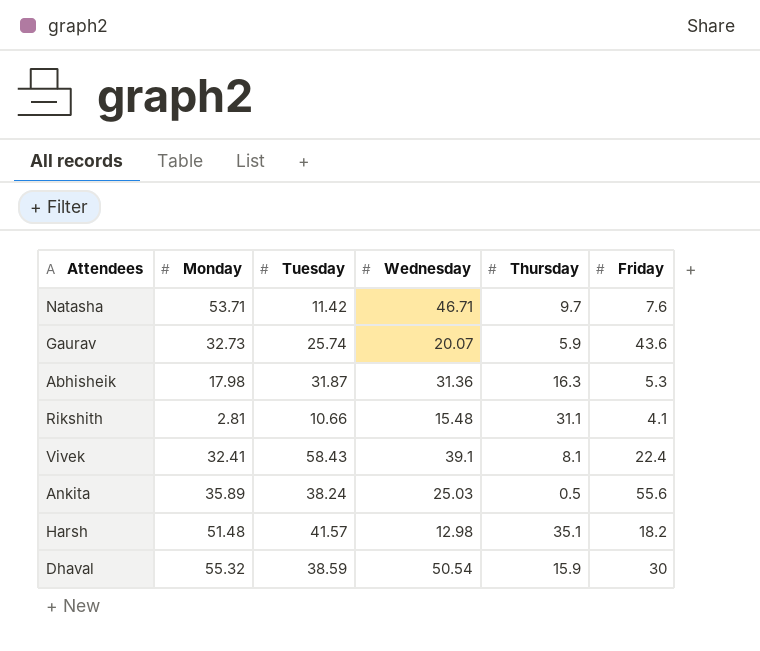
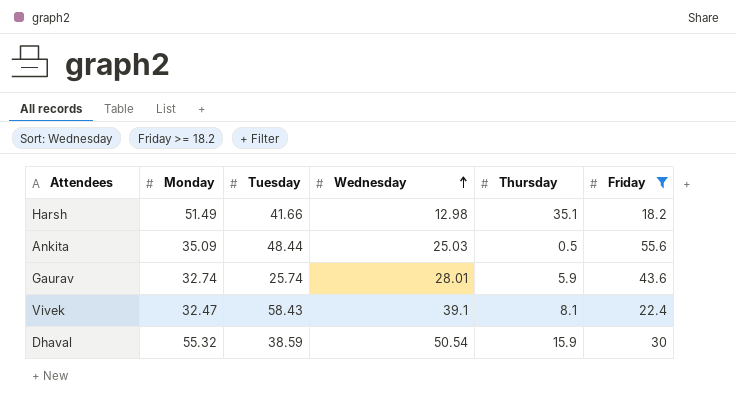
filter: none -> Friday >= 18.2
row order: none -> Wednesday ascending
Harsh | Monday: 51.48 -> 51.49
Harsh | Tuesday: 41.57 -> 41.66
Ankita | Monday: 35.89 -> 35.09
Ankita | Tuesday: 38.24 -> 48.44
Gaurav | Monday: 32.73 -> 32.74
Gaurav | Wednesday: 20.07 -> 28.01
Vivek | Monday: 32.41 -> 32.47

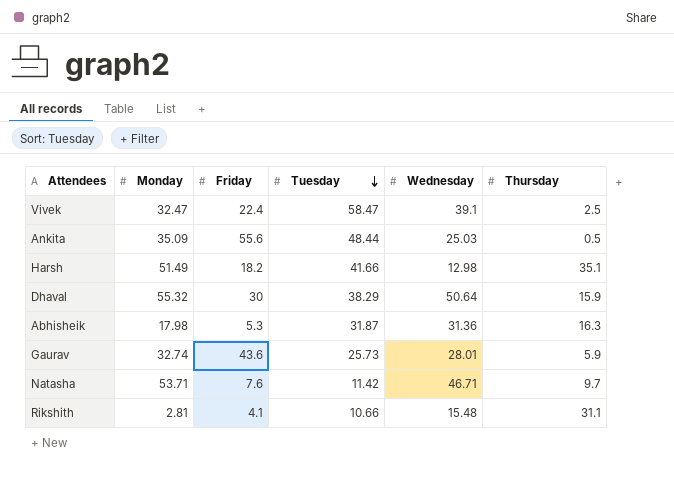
filter: Friday >= 18.2 -> none
row order: Wednesday ascending -> Tuesday descending
column Friday | position: 6 -> 3
Vivek | Tuesday: 58.43 -> 58.47
Vivek | Thursday: 8.1 -> 2.5
Dhaval | Tuesday: 38.59 -> 38.29
Dhaval | Wednesday: 50.54 -> 50.64
Gaurav | Tuesday: 25.74 -> 25.73

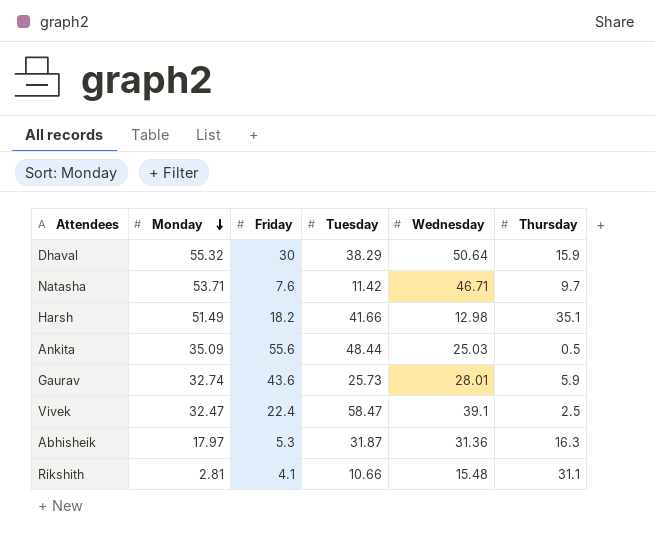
row order: Tuesday descending -> Monday descending
Abhisheik | Monday: 17.98 -> 17.97

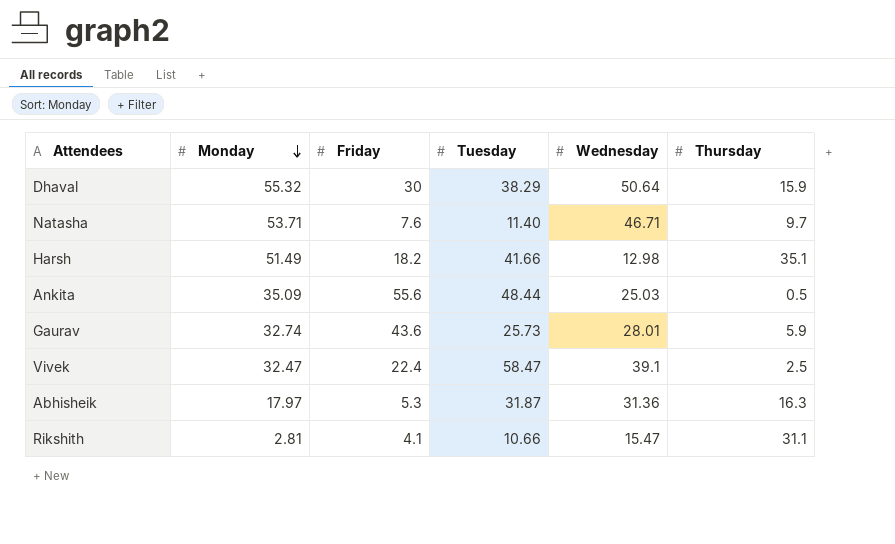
Natasha | Tuesday: 11.42 -> 11.40
Rikshith | Wednesday: 15.48 -> 15.47

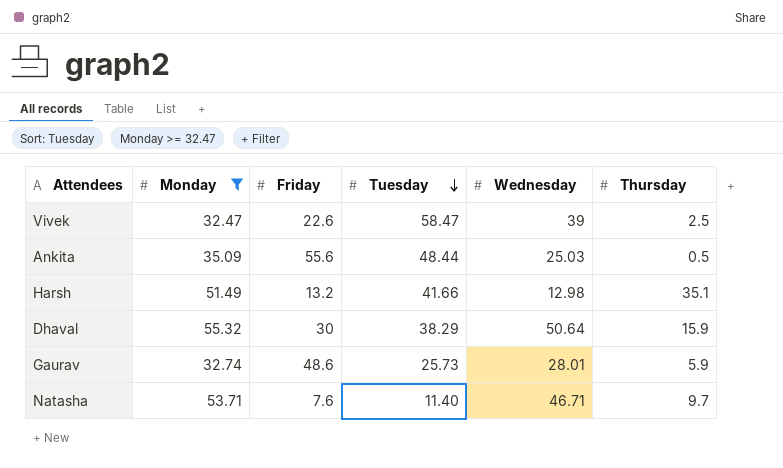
filter: none -> Monday >= 32.47
row order: Monday descending -> Tuesday descending
Vivek | Friday: 22.4 -> 22.6
Vivek | Wednesday: 39.1 -> 39
Harsh | Friday: 18.2 -> 13.2
Gaurav | Friday: 43.6 -> 48.6

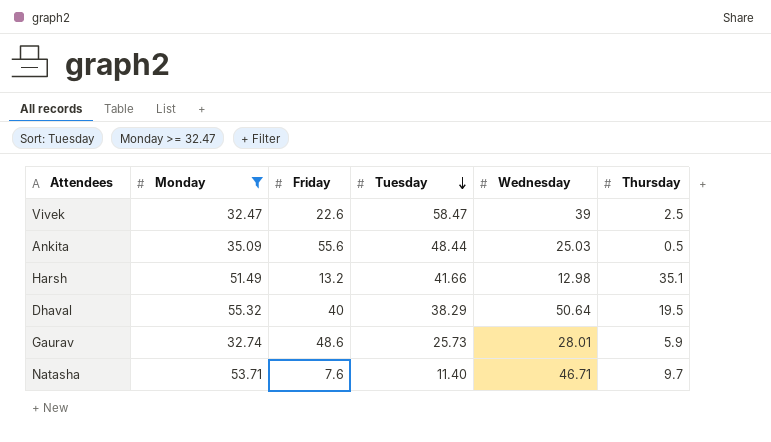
Dhaval | Friday: 30 -> 40
Dhaval | Thursday: 15.9 -> 19.5

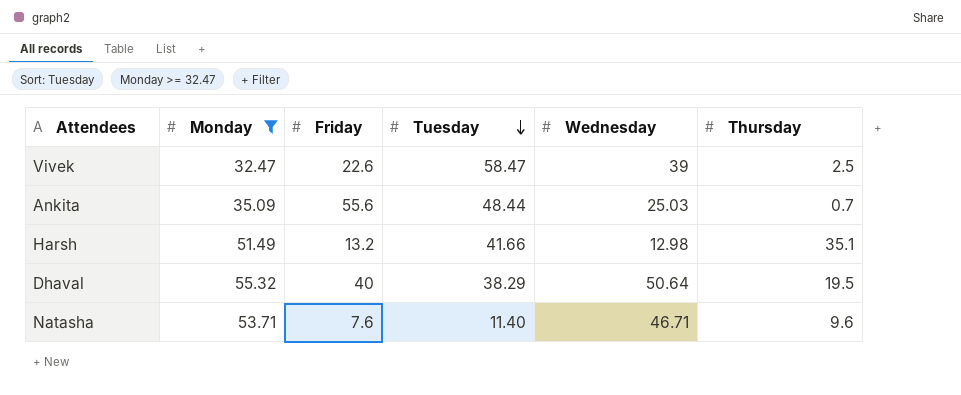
row Gaurav: 32.74 | 48.6 | 25.73 | 28.01 | 5.9 -> none
Ankita | Thursday: 0.5 -> 0.7
Natasha | Thursday: 9.7 -> 9.6

